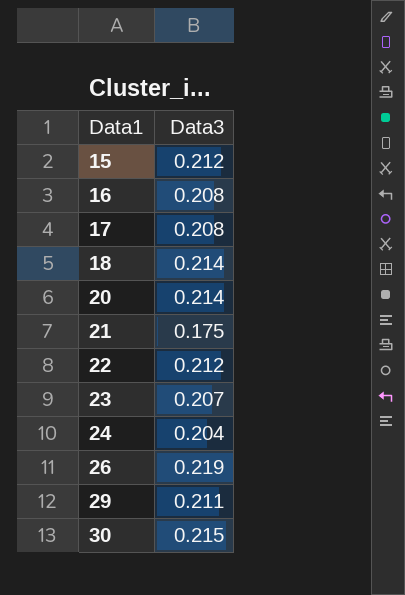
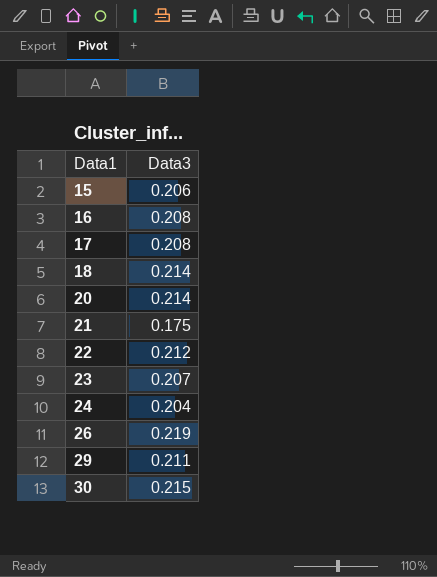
15 | Data3: 0.212 -> 0.206

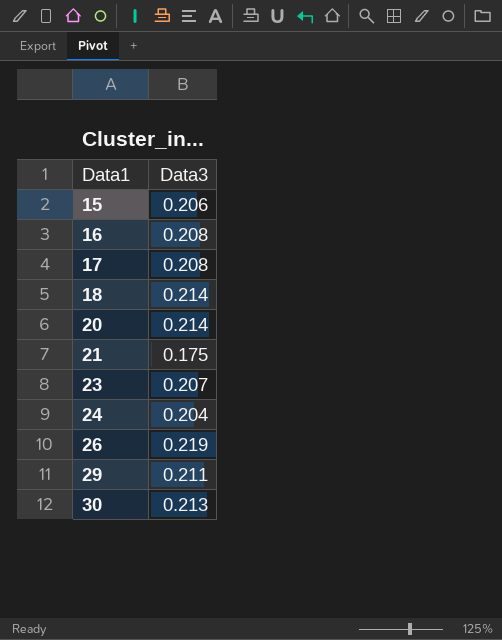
row 22: 0.212 -> none
30 | Data3: 0.215 -> 0.213

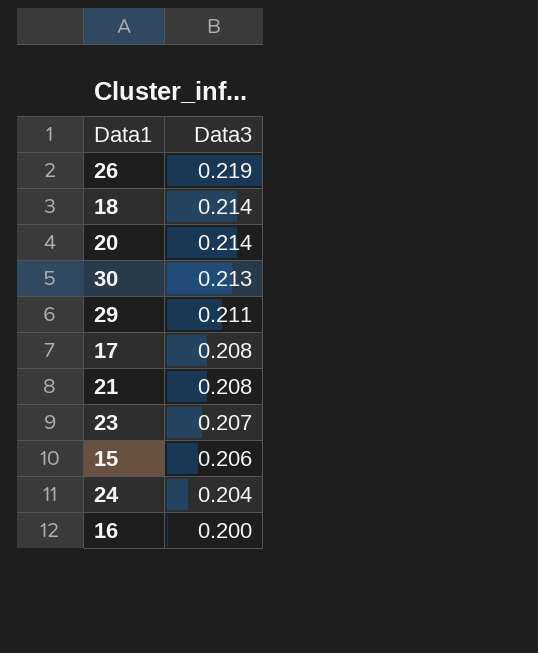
row order: Data1 ascending -> Data3 descending
21 | Data3: 0.175 -> 0.208
16 | Data3: 0.208 -> 0.200

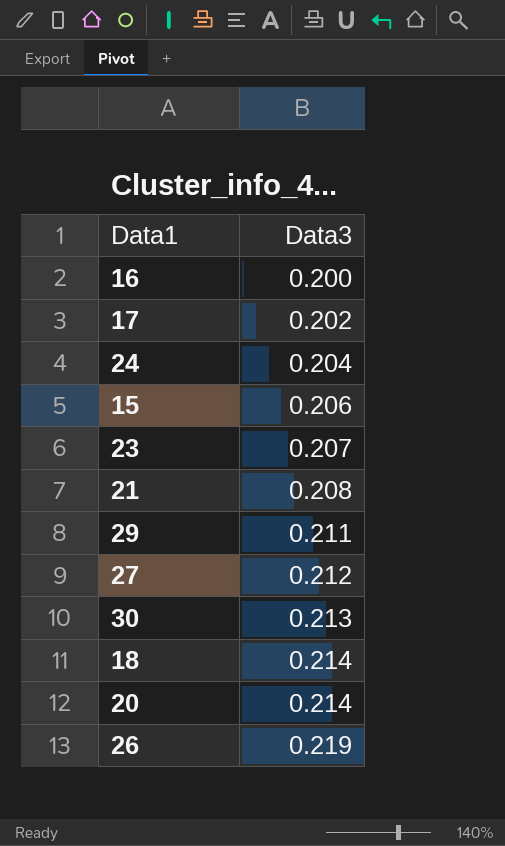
row order: Data3 descending -> Data3 ascending
17 | Data3: 0.208 -> 0.202
row 27: none -> 0.212

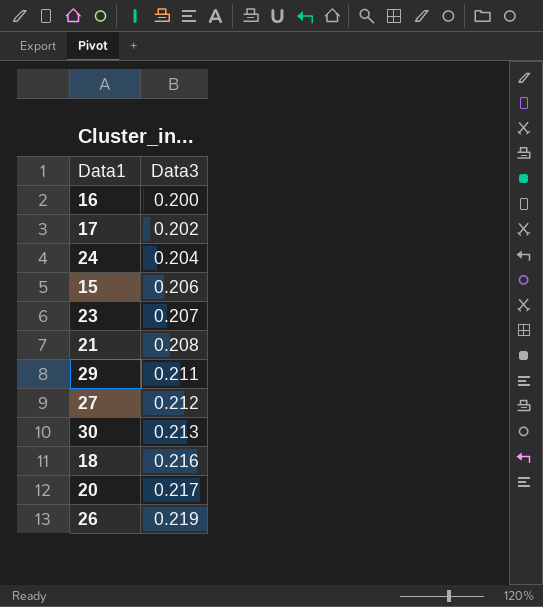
18 | Data3: 0.214 -> 0.216
20 | Data3: 0.214 -> 0.217

